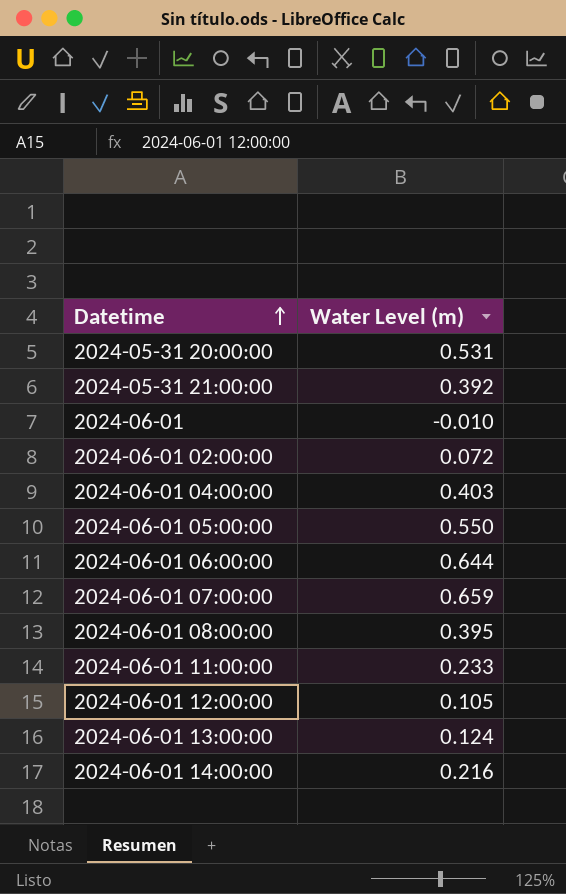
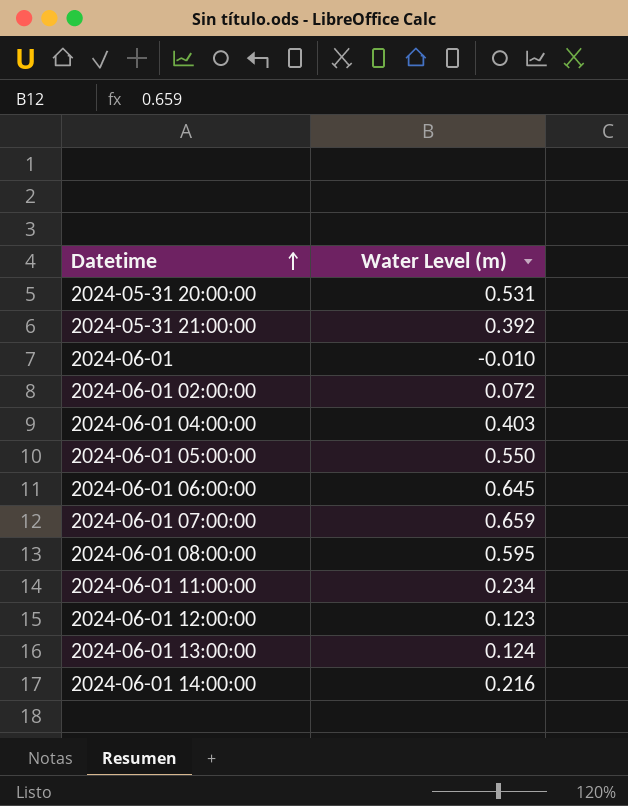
2024-06-01 06:00:00 | Water Level (m): 0.644 -> 0.645
2024-06-01 08:00:00 | Water Level (m): 0.395 -> 0.595
2024-06-01 11:00:00 | Water Level (m): 0.233 -> 0.234
2024-06-01 12:00:00 | Water Level (m): 0.105 -> 0.123

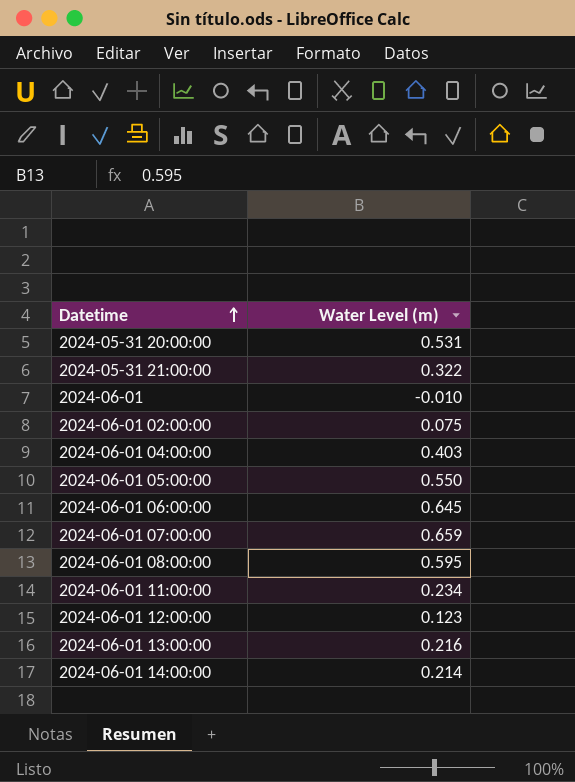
2024-05-31 21:00:00 | Water Level (m): 0.392 -> 0.322
2024-06-01 02:00:00 | Water Level (m): 0.072 -> 0.075
2024-06-01 13:00:00 | Water Level (m): 0.124 -> 0.216
2024-06-01 14:00:00 | Water Level (m): 0.216 -> 0.214

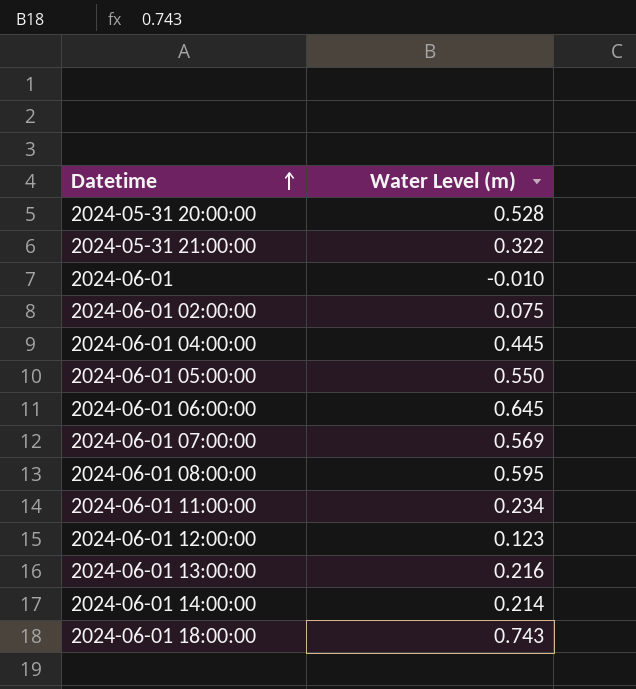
2024-05-31 20:00:00 | Water Level (m): 0.531 -> 0.528
2024-06-01 04:00:00 | Water Level (m): 0.403 -> 0.445
2024-06-01 07:00:00 | Water Level (m): 0.659 -> 0.569
row 2024-06-01 18:00:00: none -> 0.743

